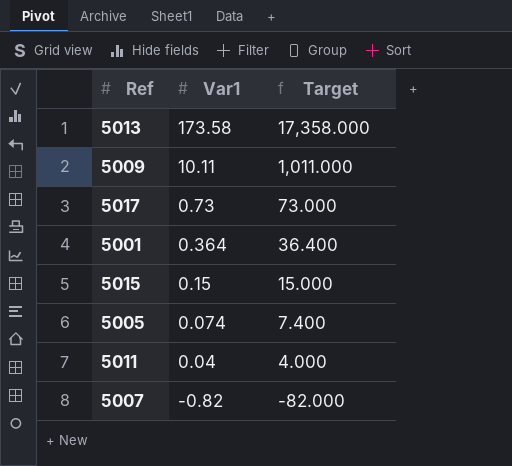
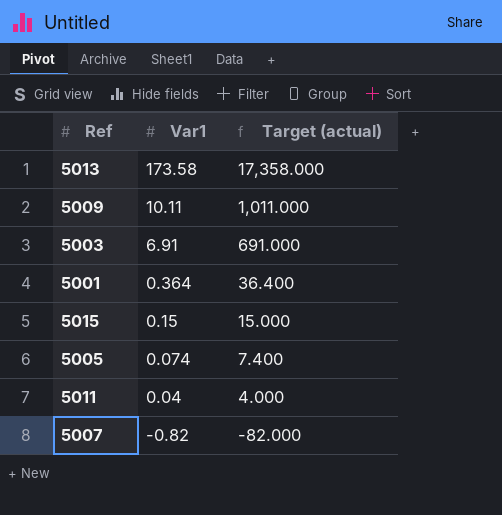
column name: Target -> Target (actual)
row 5017: 0.73 | 73.000 -> none
row 5003: none -> 6.91 | 691.000

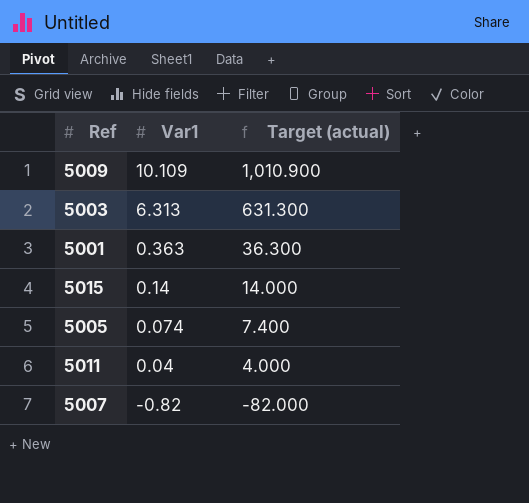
row 5013: 173.58 | 17,358.000 -> none
5009 | Var1: 10.11 -> 10.109
5009 | Target (actual): 1,011.000 -> 1,010.900
5003 | Var1: 6.91 -> 6.313
5003 | Target (actual): 691.000 -> 631.300
5001 | Var1: 0.364 -> 0.363
5001 | Target (actual): 36.400 -> 36.300
5015 | Var1: 0.15 -> 0.14
5015 | Target (actual): 15.000 -> 14.000

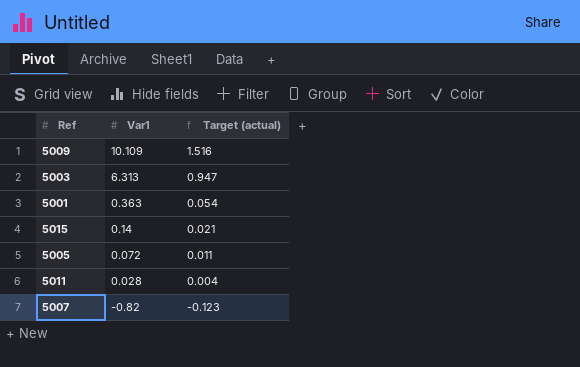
column Target (actual) | formula: [Var1] * 100 -> [Var1] * 0.15
5005 | Var1: 0.074 -> 0.072
5011 | Var1: 0.04 -> 0.028

